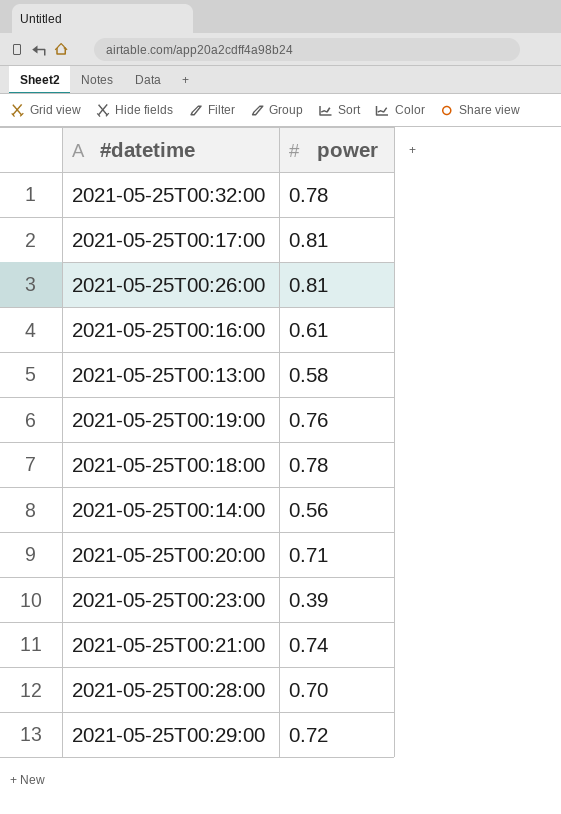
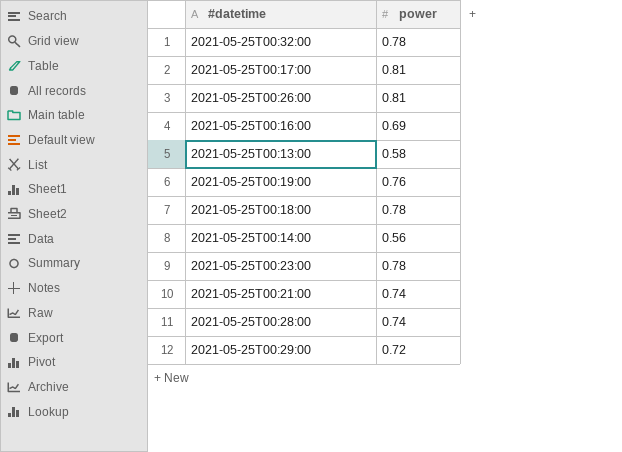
row 2021-05-25T00:20:00: 0.71 -> none
2021-05-25T00:16:00 | power: 0.61 -> 0.69
2021-05-25T00:23:00 | power: 0.39 -> 0.78
2021-05-25T00:28:00 | power: 0.70 -> 0.74

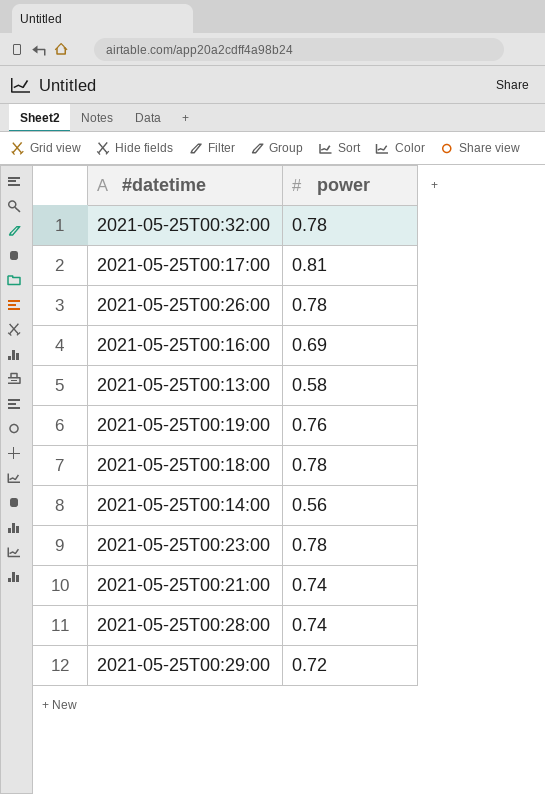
2021-05-25T00:26:00 | power: 0.81 -> 0.78

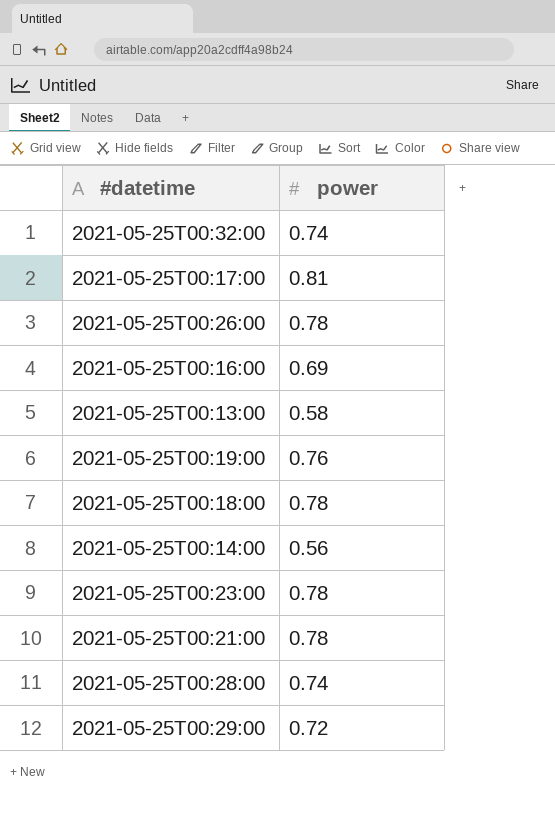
2021-05-25T00:32:00 | power: 0.78 -> 0.74
2021-05-25T00:21:00 | power: 0.74 -> 0.78

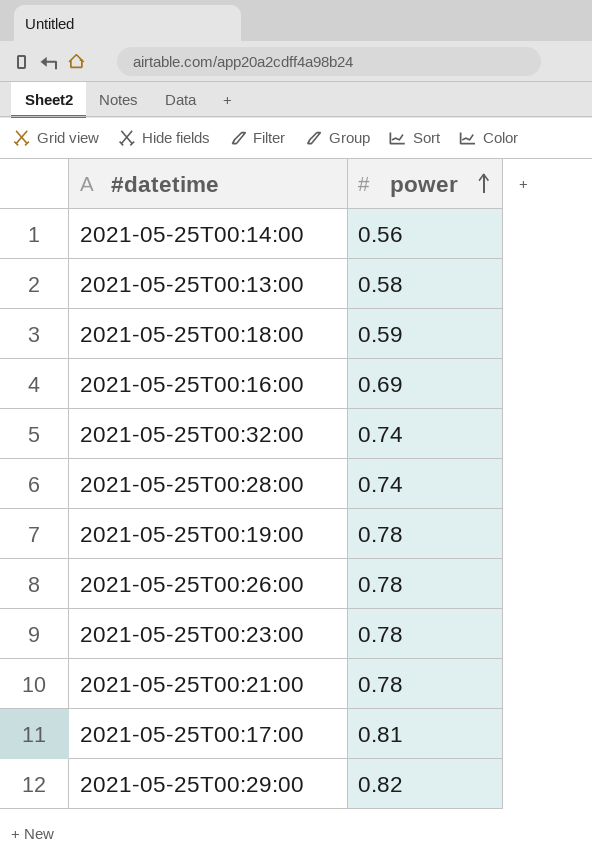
row order: none -> power ascending
2021-05-25T00:18:00 | power: 0.78 -> 0.59
2021-05-25T00:19:00 | power: 0.76 -> 0.78
2021-05-25T00:29:00 | power: 0.72 -> 0.82

